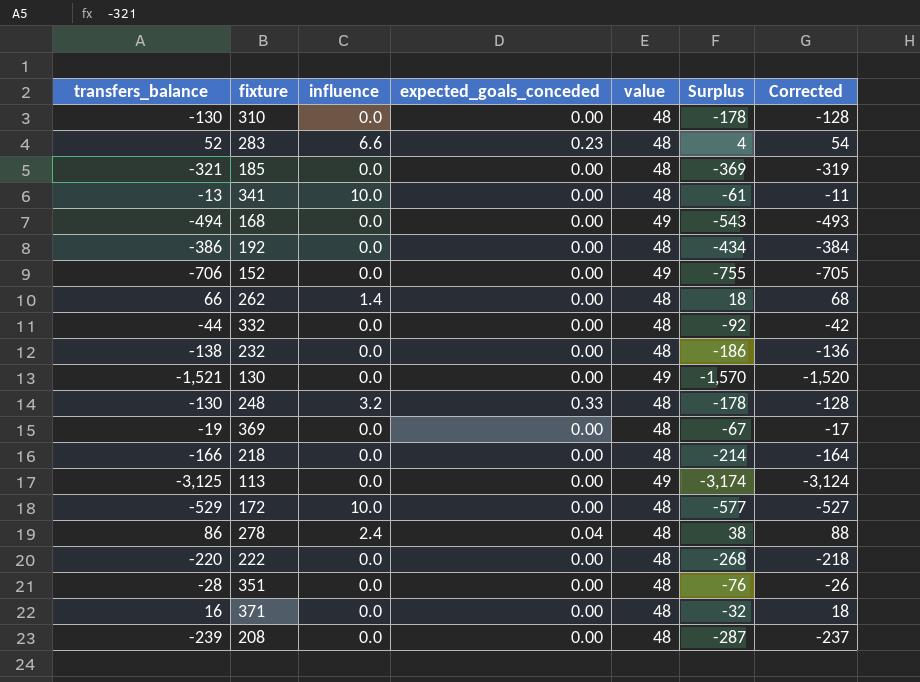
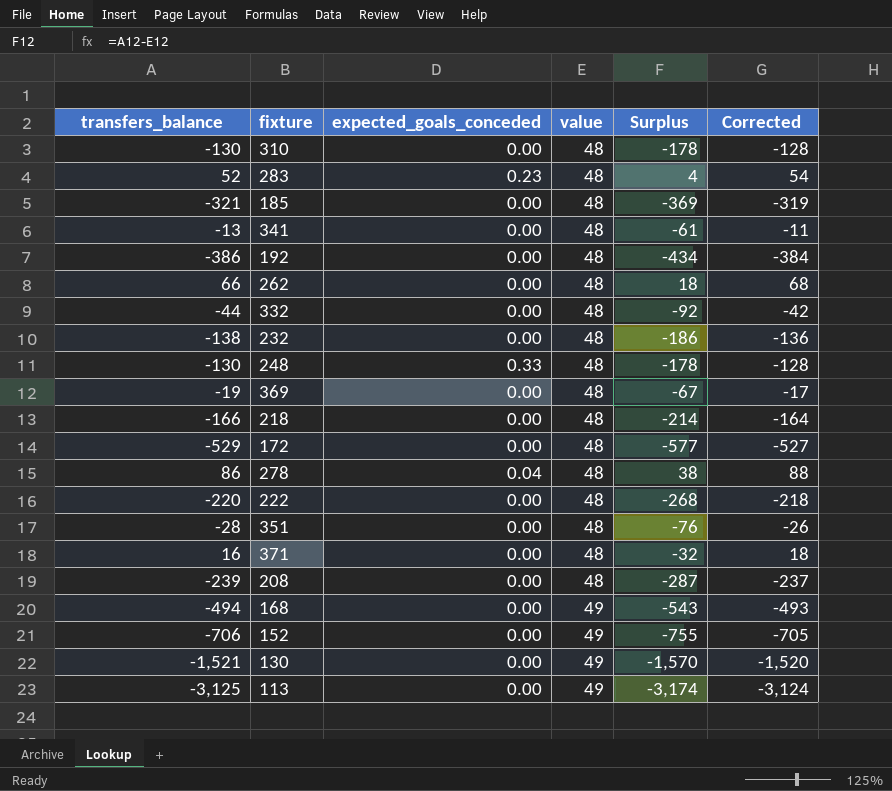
row order: none -> value ascending
column influence | position: 3 -> none

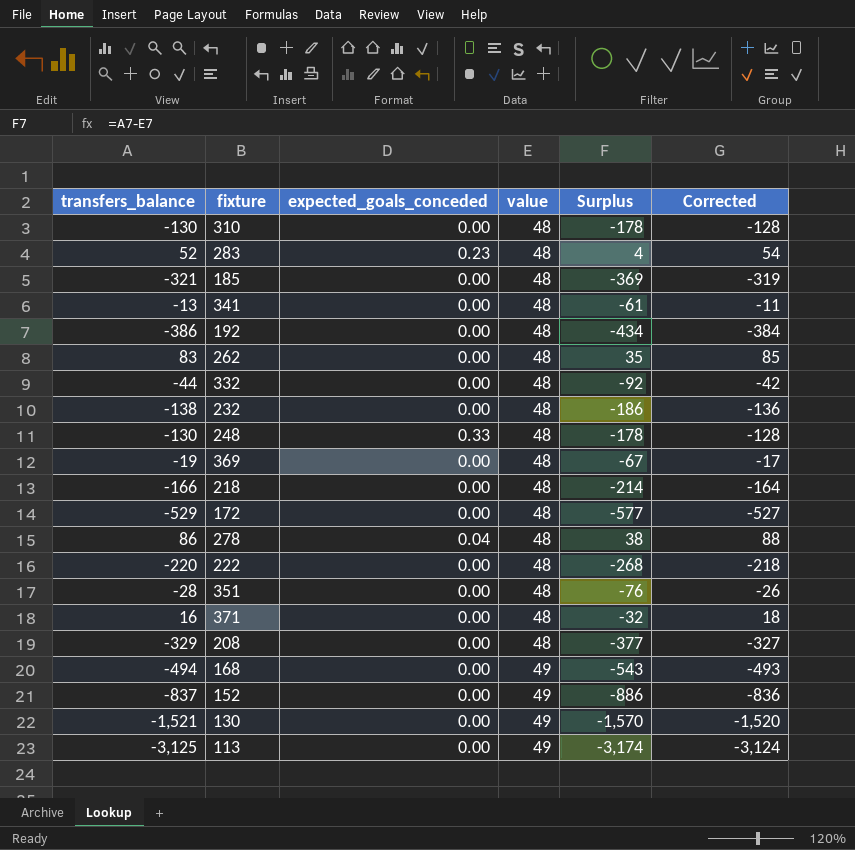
262 | transfers_balance: 66 -> 83
262 | Surplus: 18 -> 35
262 | Corrected: 68 -> 85
208 | transfers_balance: -239 -> -329
208 | Surplus: -287 -> -377
208 | Corrected: -237 -> -327
152 | transfers_balance: -706 -> -837
152 | Surplus: -755 -> -886
152 | Corrected: -705 -> -836

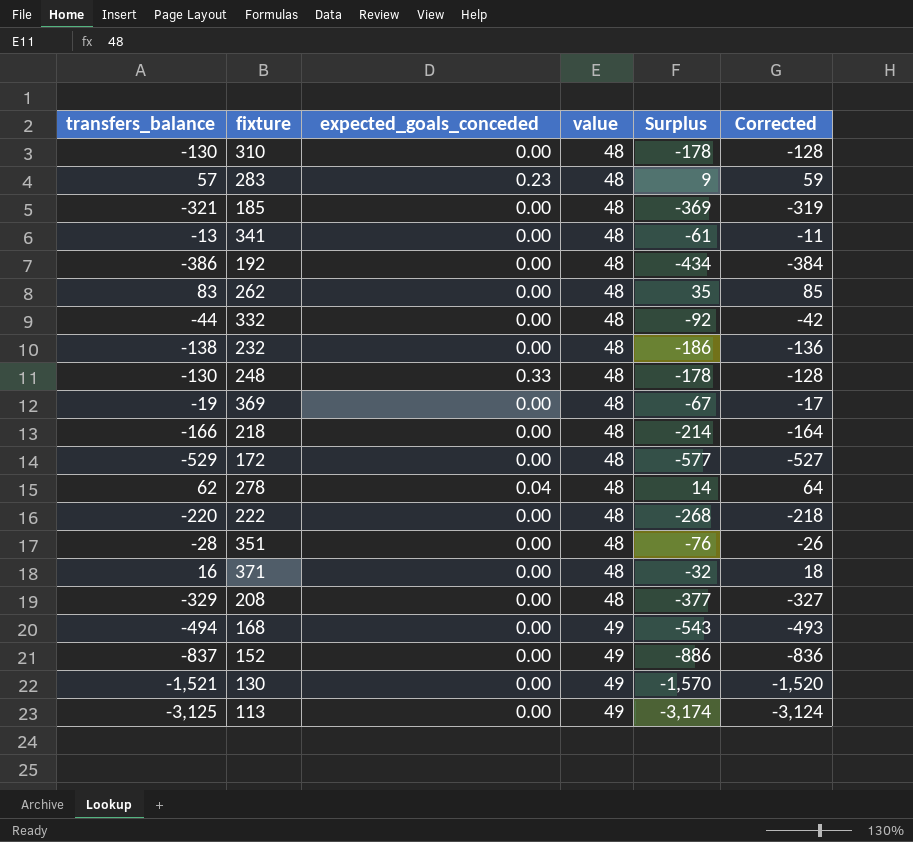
283 | transfers_balance: 52 -> 57
283 | Surplus: 4 -> 9
283 | Corrected: 54 -> 59
278 | transfers_balance: 86 -> 62
278 | Surplus: 38 -> 14
278 | Corrected: 88 -> 64

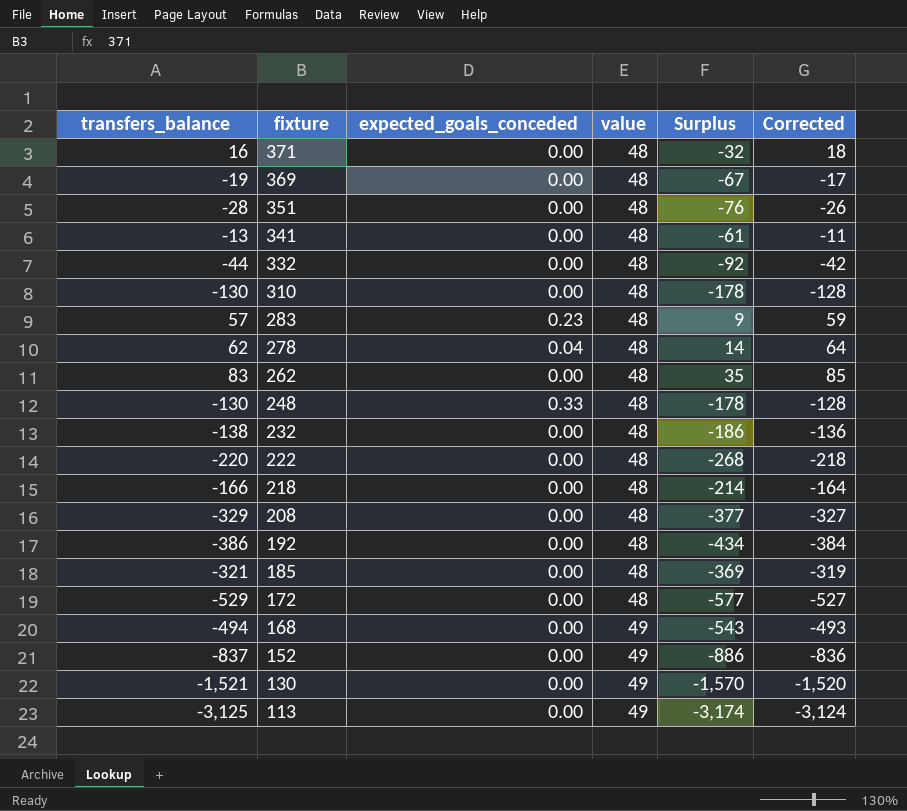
row order: value ascending -> fixture descending

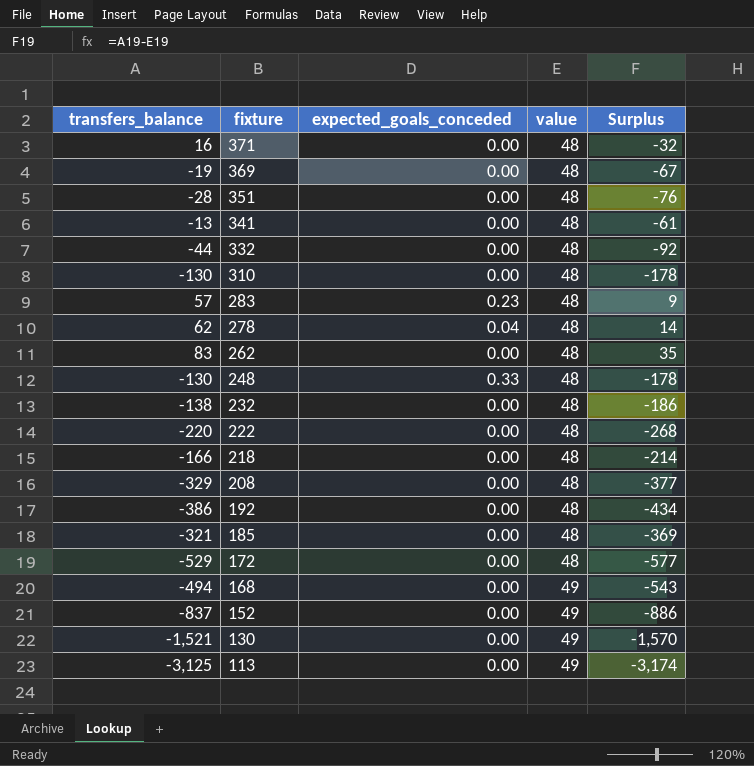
column Corrected | formula: [Surplus] + 50 -> none

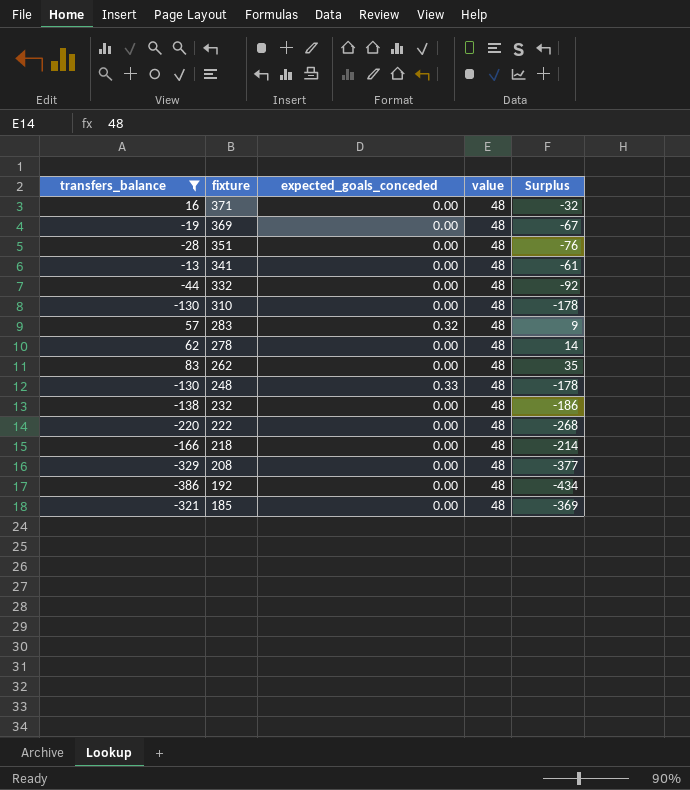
filter: none -> transfers_balance >= -386
283 | expected_goals_conceded: 0.23 -> 0.32
278 | expected_goals_conceded: 0.04 -> 0.00

